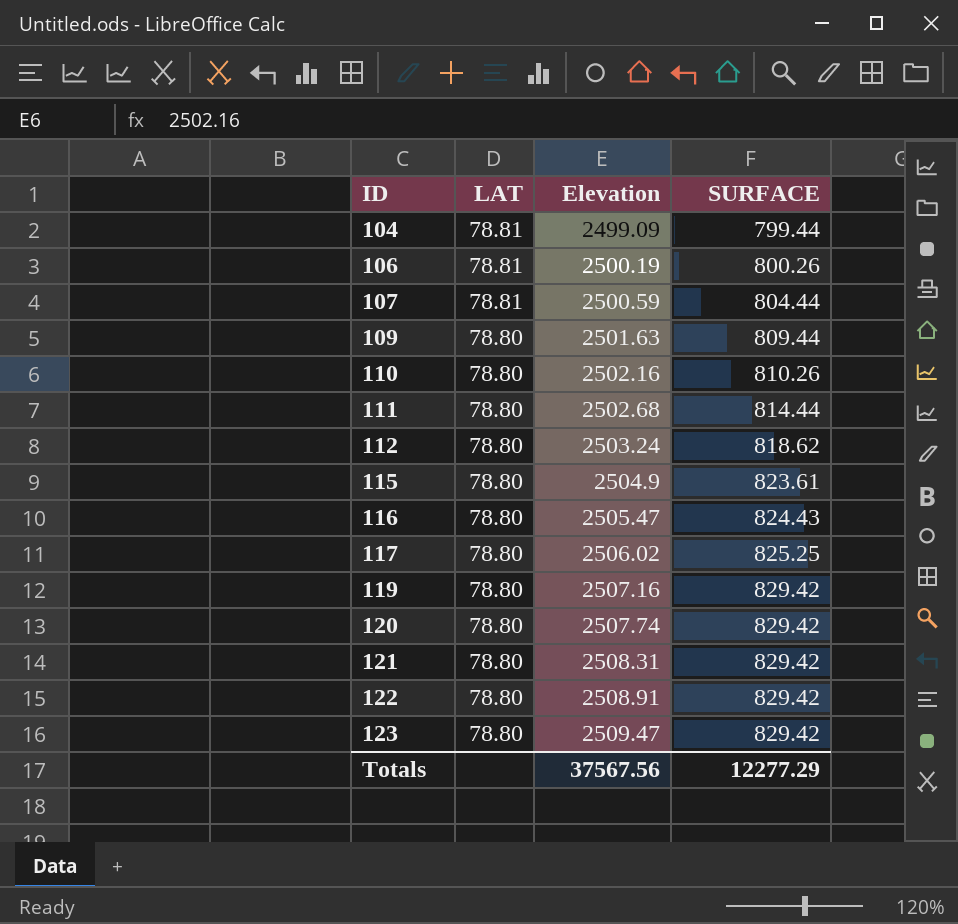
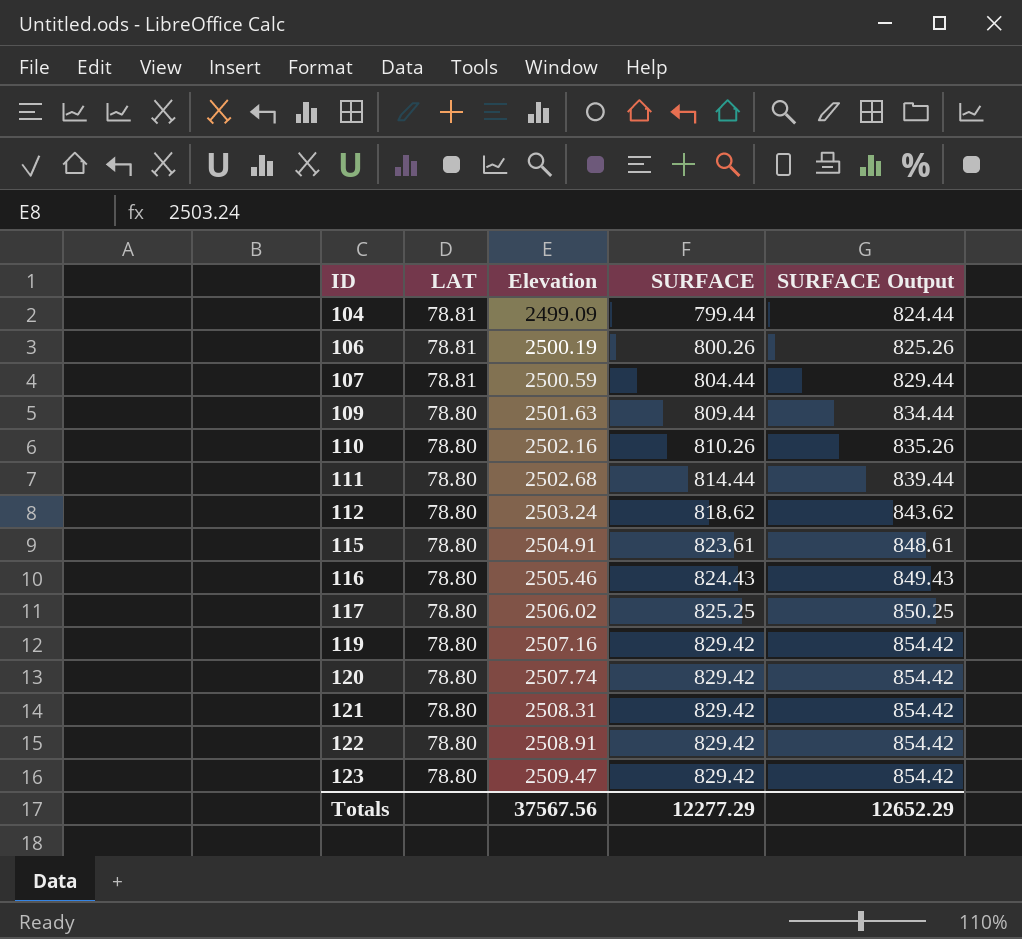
column SURFACE Output | formula: none -> [SURFACE] + 25
115 | Elevation: 2504.9 -> 2504.91
116 | Elevation: 2505.47 -> 2505.46

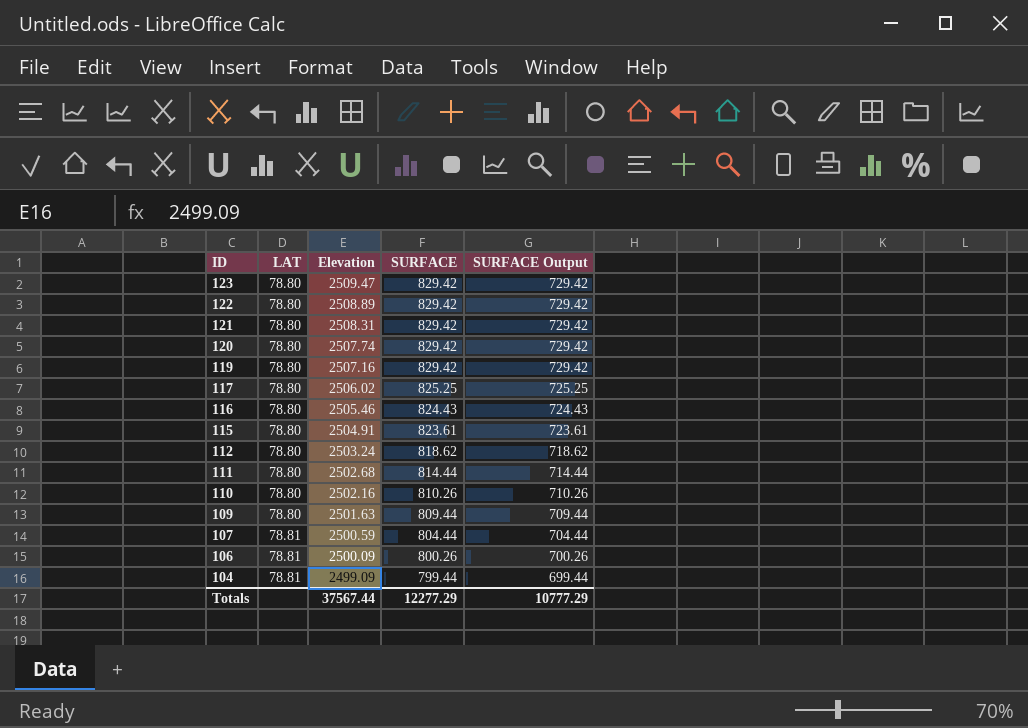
row order: ID ascending -> ID descending
column SURFACE Output | formula: [SURFACE] + 25 -> [SURFACE] - 100
122 | Elevation: 2508.91 -> 2508.89
106 | Elevation: 2500.19 -> 2500.09
Totals | Elevation: 37567.56 -> 37567.44
Totals | SURFACE Output: 12652.29 -> 10777.29

